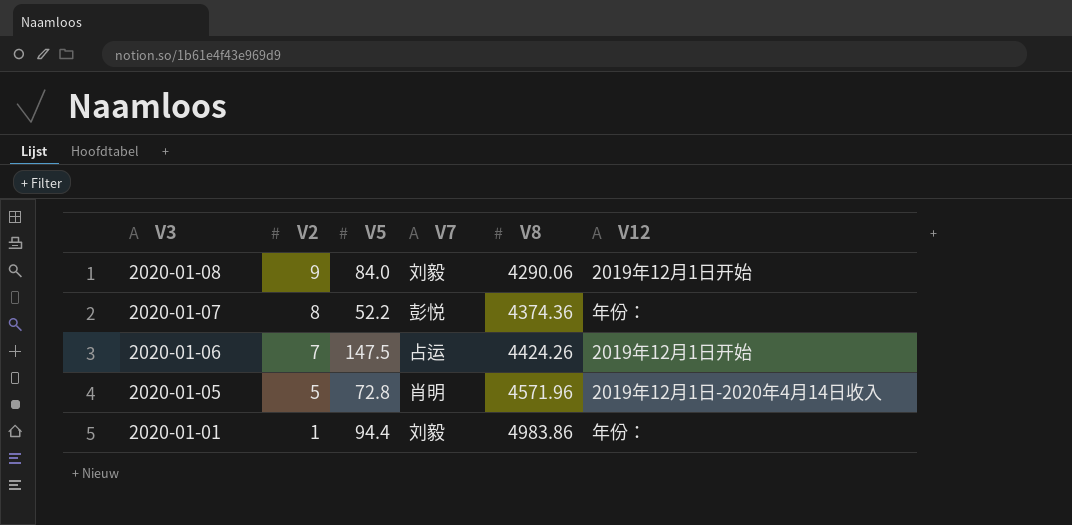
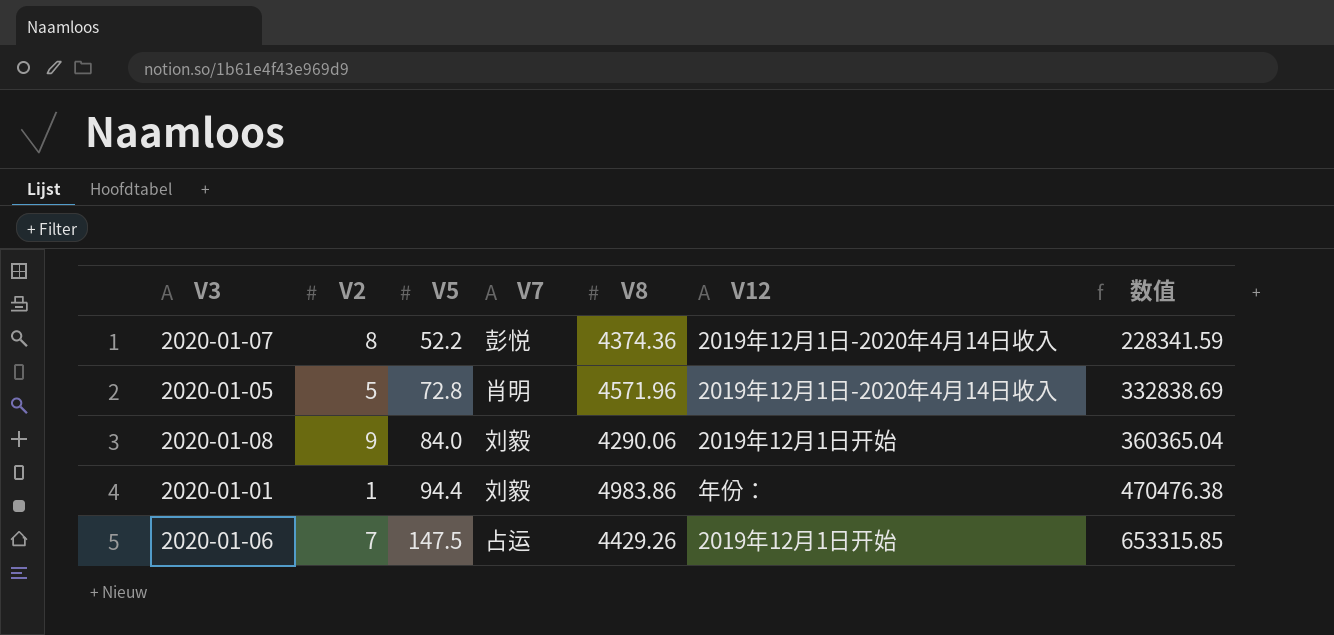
row order: V3 descending -> V5 ascending
column 数值 | formula: none -> [V5] * [V8]
2020-01-07 | V12: 年份： -> 2019年12月1日-2020年4月14日收入
2020-01-06 | V8: 4424.26 -> 4429.26

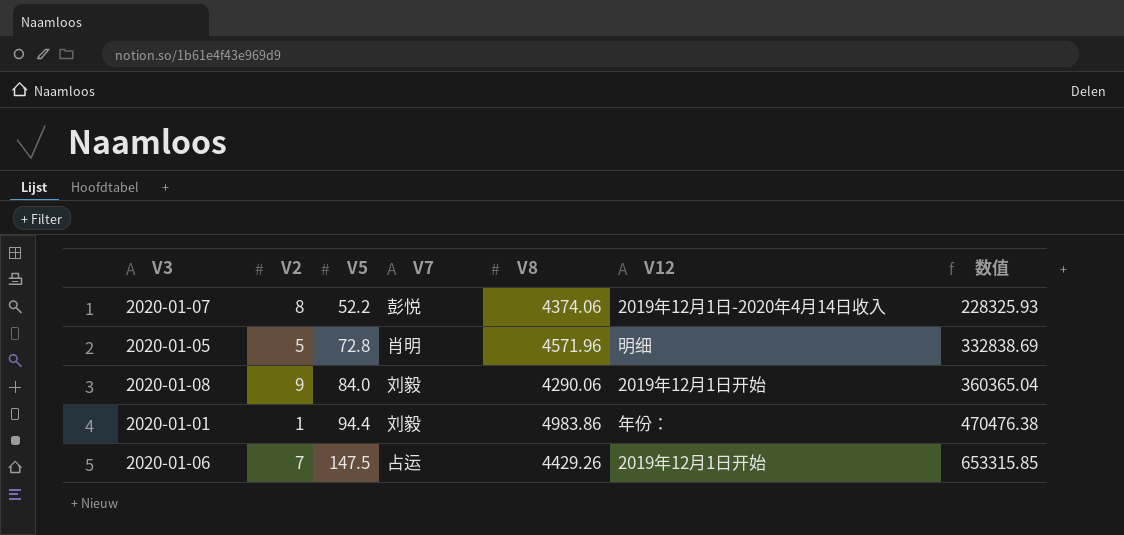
2020-01-07 | V8: 4374.36 -> 4374.06
2020-01-07 | 数值: 228341.59 -> 228325.93
2020-01-05 | V12: 2019年12月1日-2020年4月14日收入 -> 明细

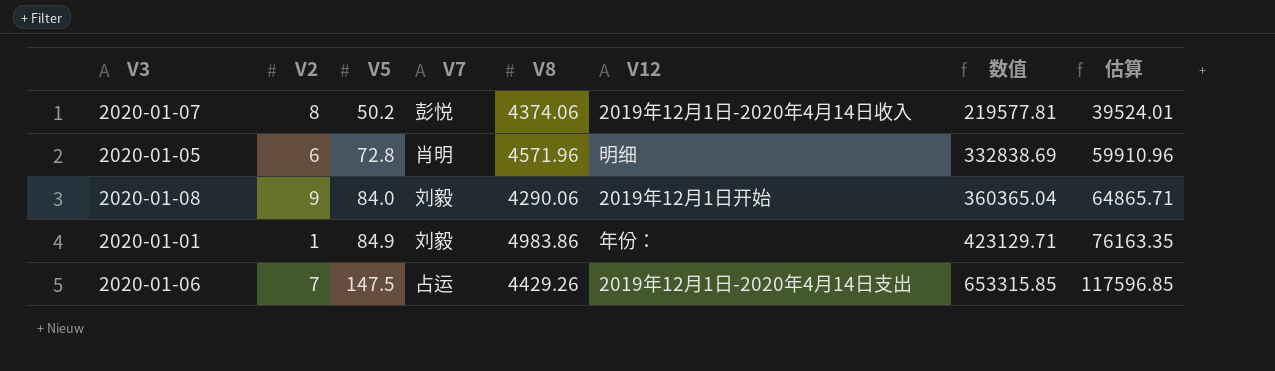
column 估算 | formula: none -> [数值] * 0.18
2020-01-07 | V5: 52.2 -> 50.2
2020-01-07 | 数值: 228325.93 -> 219577.81
2020-01-05 | V2: 5 -> 6
2020-01-01 | V5: 94.4 -> 84.9
2020-01-01 | 数值: 470476.38 -> 423129.71
2020-01-06 | V12: 2019年12月1日开始 -> 2019年12月1日-2020年4月14日支出

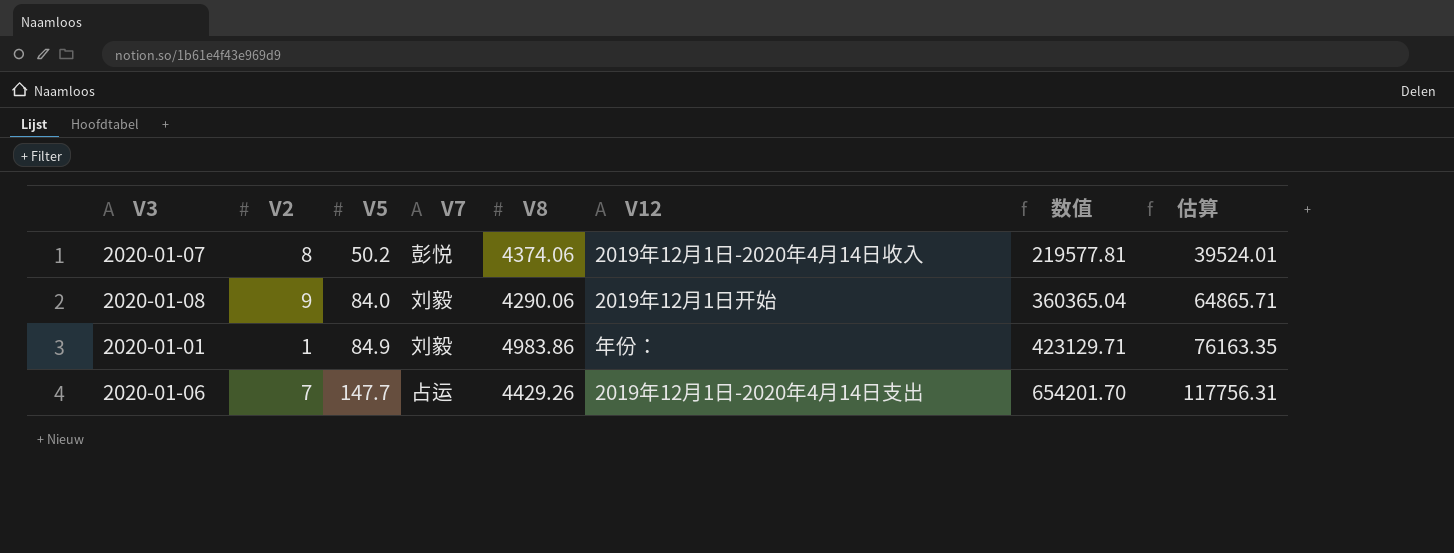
row 2020-01-05: 6 | 72.8 | 肖明 | 4571.96 | 明细 | 332838.69 | 59910.96 -> none
2020-01-06 | V5: 147.5 -> 147.7
2020-01-06 | 数值: 653315.85 -> 654201.70
2020-01-06 | 估算: 117596.85 -> 117756.31

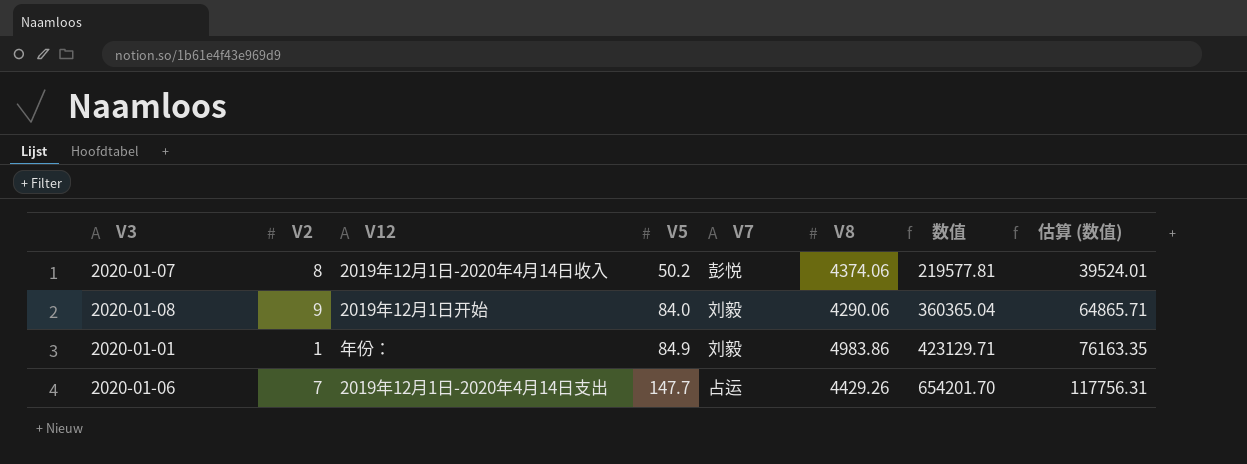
column V12 | position: 6 -> 3
column name: 估算 -> 估算 (数值)

